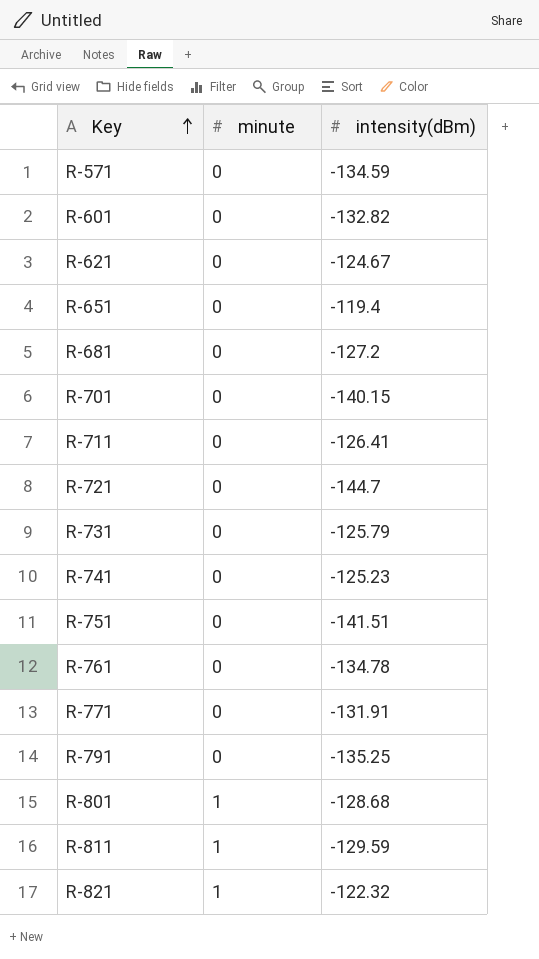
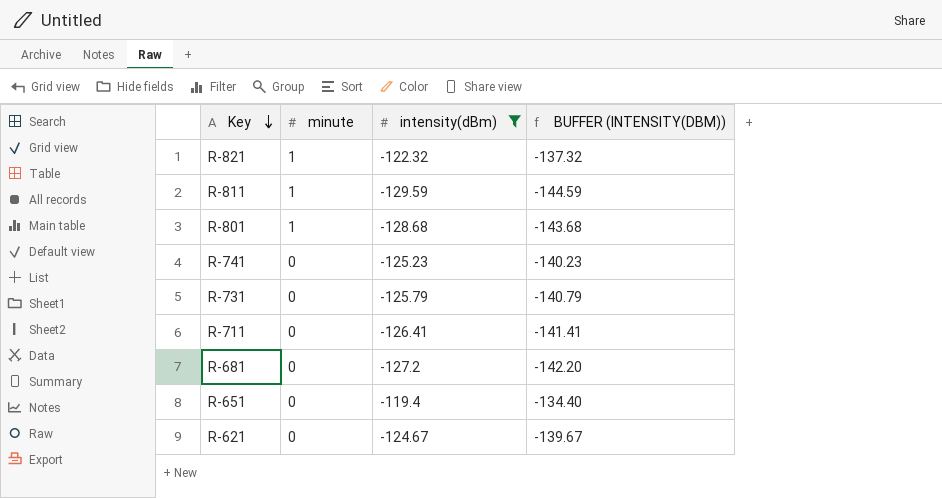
filter: none -> intensity(dBm) >= -129.59
row order: Key ascending -> Key descending
column BUFFER (INTENSITY(DBM)) | formula: none -> [intensity(dBm)] - 15

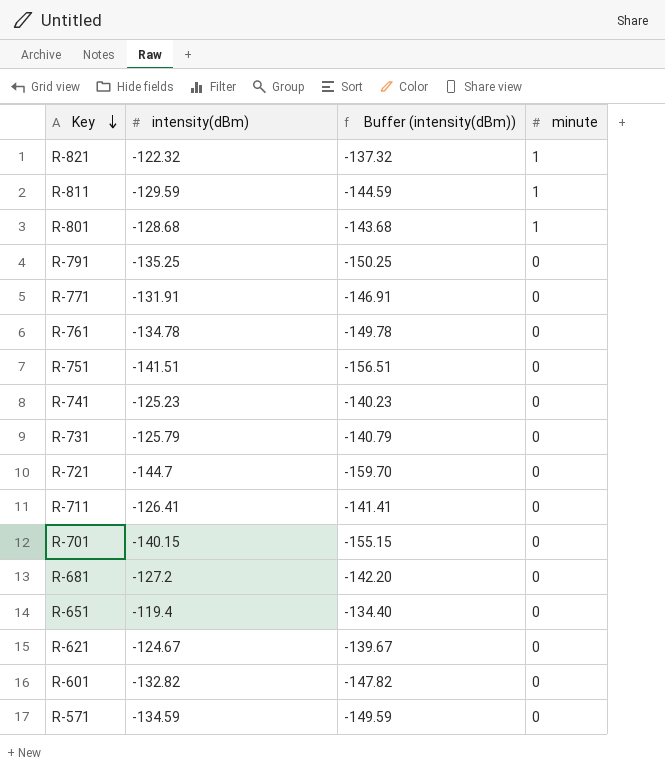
filter: intensity(dBm) >= -129.59 -> none
column name: BUFFER (INTENSITY(DBM)) -> Buffer (intensity(dBm))
column minute | position: 2 -> 4

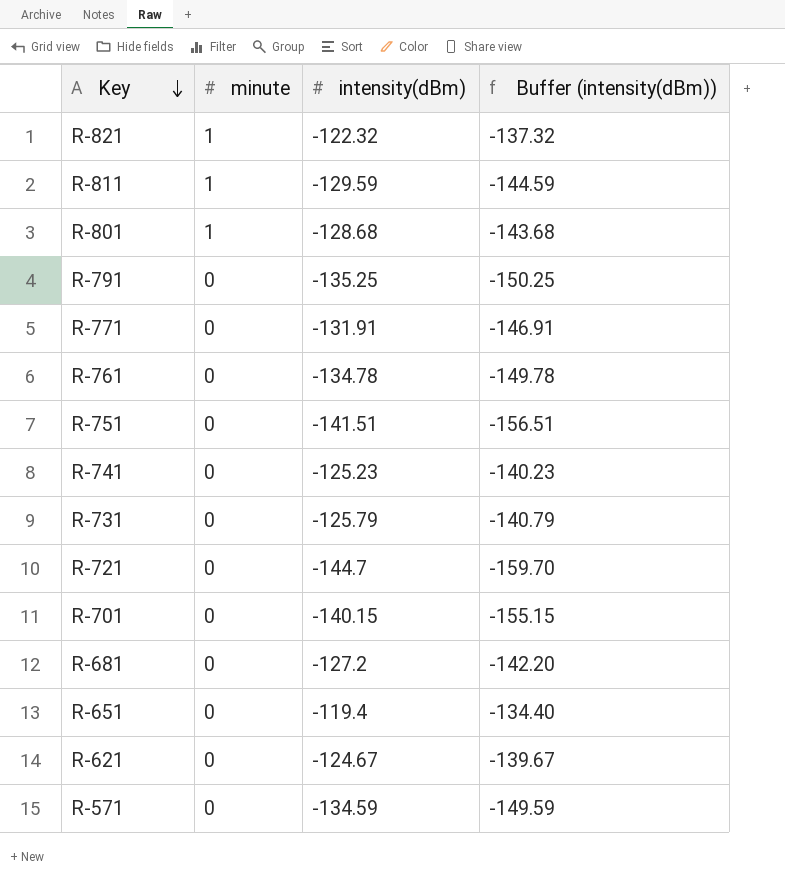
column minute | position: 4 -> 2
row R-711: -126.41 | -141.41 | 0 -> none
row R-601: -132.82 | -147.82 | 0 -> none

